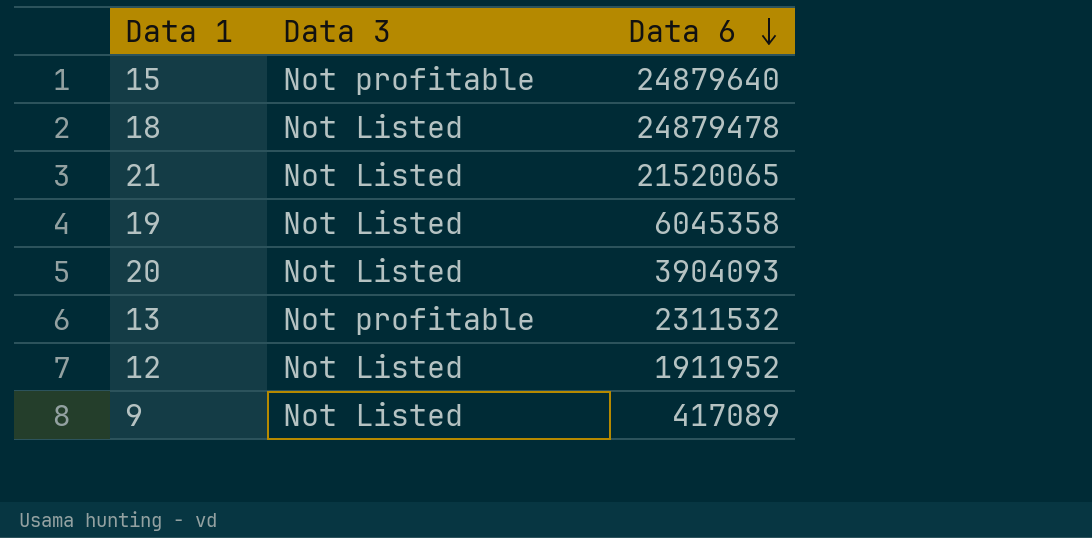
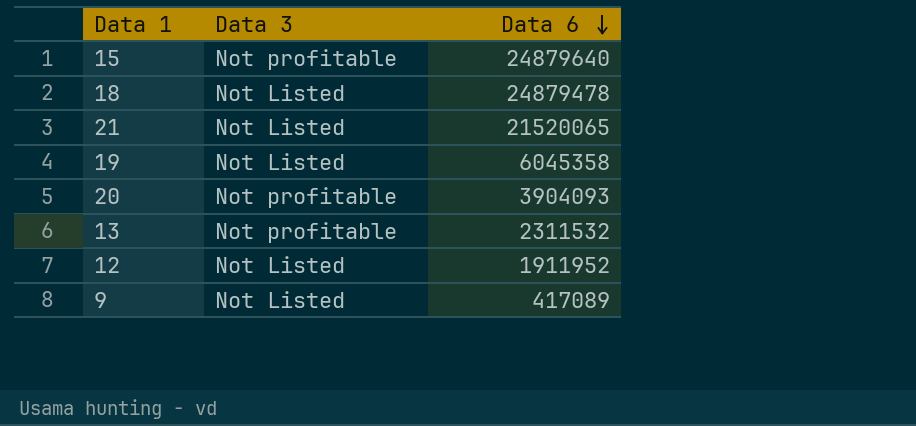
20 | Data 3: Not Listed -> Not profitable

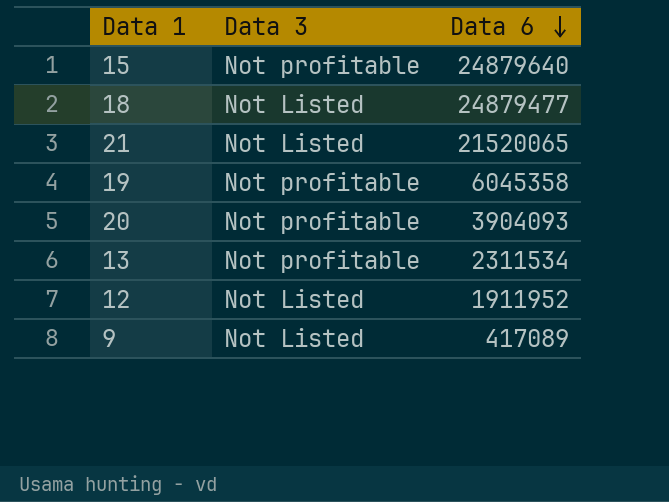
18 | Data 6: 24879478 -> 24879477
19 | Data 3: Not Listed -> Not profitable
13 | Data 6: 2311532 -> 2311534

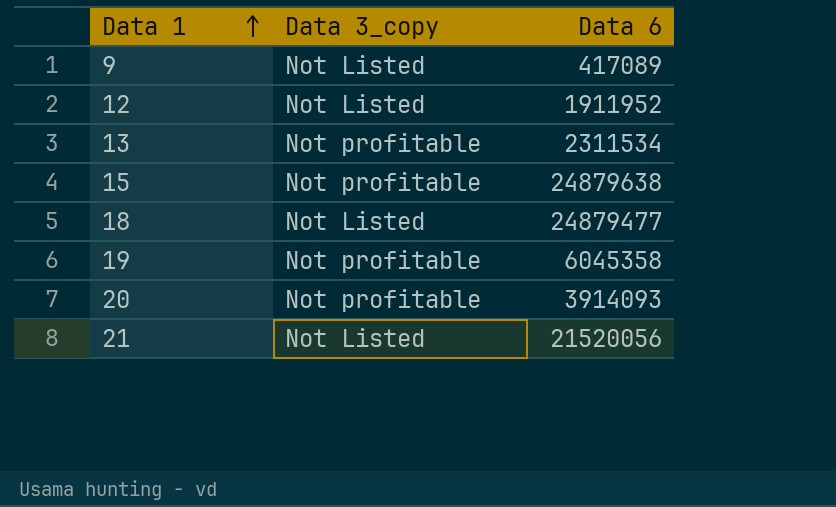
row order: Data 6 descending -> Data 1 ascending
column name: Data 3 -> Data 3_copy
15 | Data 6: 24879640 -> 24879638
20 | Data 6: 3904093 -> 3914093
21 | Data 6: 21520065 -> 21520056

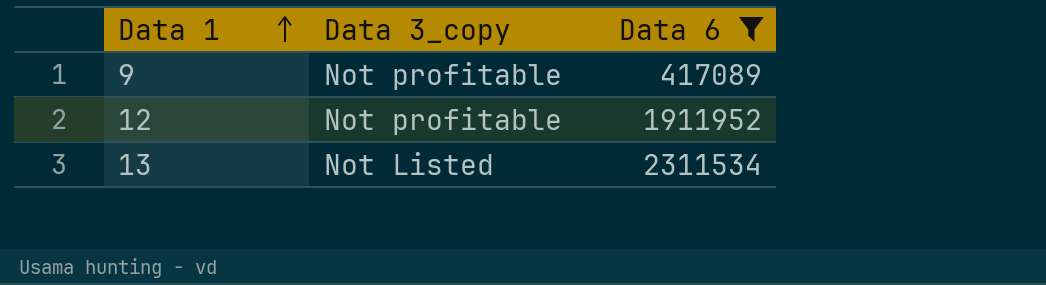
filter: none -> Data 6 <= 2311534
9 | Data 3_copy: Not Listed -> Not profitable
12 | Data 3_copy: Not Listed -> Not profitable
13 | Data 3_copy: Not profitable -> Not Listed

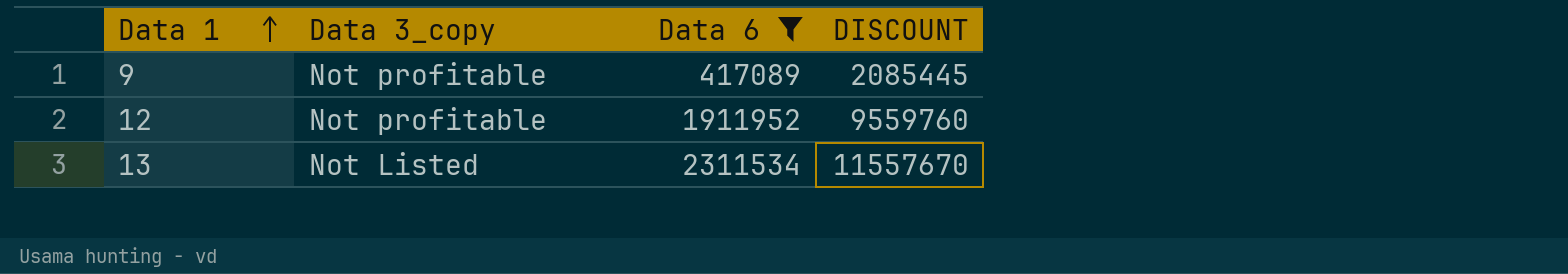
column DISCOUNT | formula: none -> [Data 6] * 5

